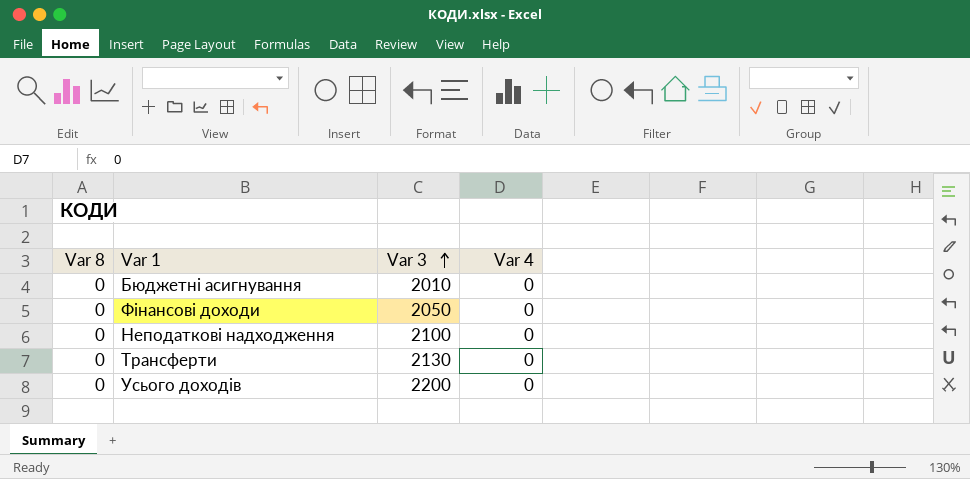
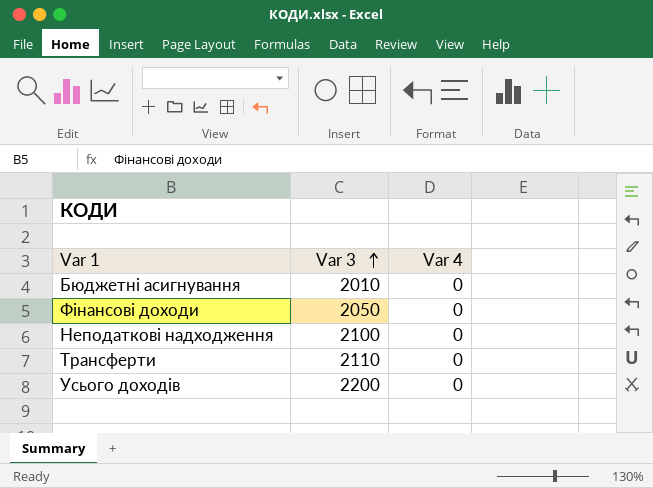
column Var 8 | position: 1 -> none
Трансферти | Var 3: 2130 -> 2110

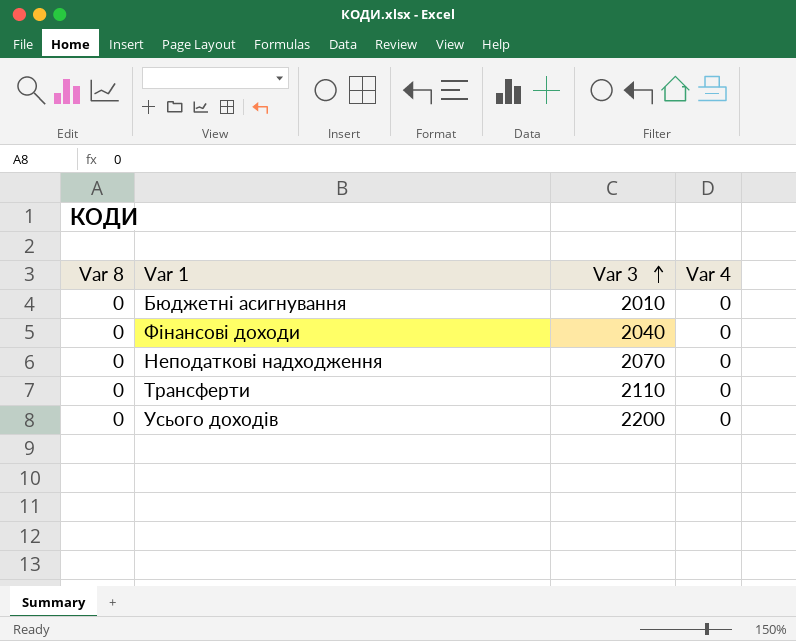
column Var 8 | position: none -> 1
Фінансові доходи | Var 3: 2050 -> 2040
Неподаткові надходження | Var 3: 2100 -> 2070

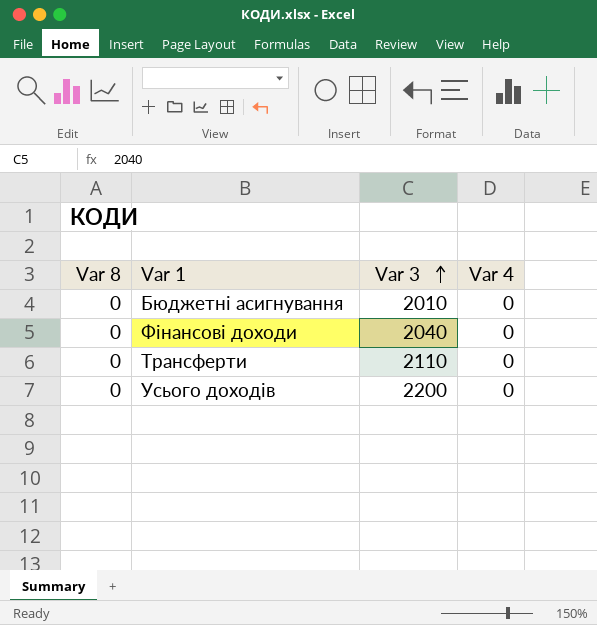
row Неподаткові надходження: 0 | 2070 | 0 -> none

